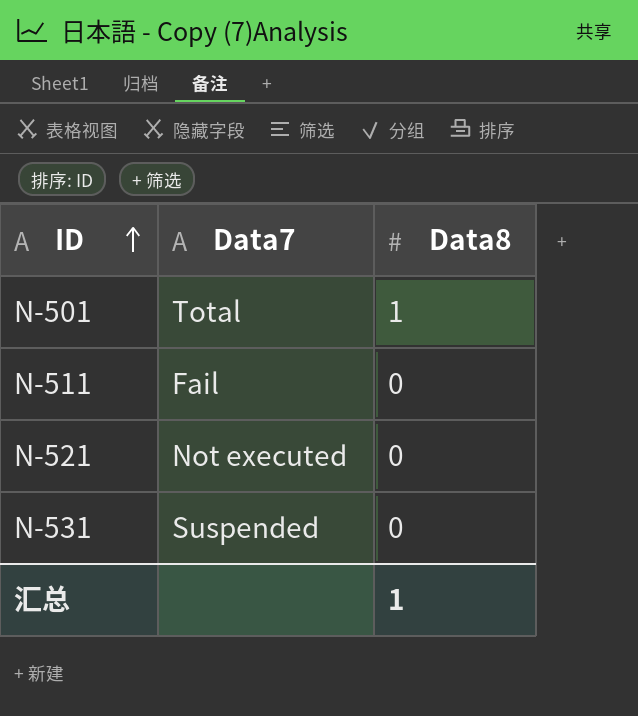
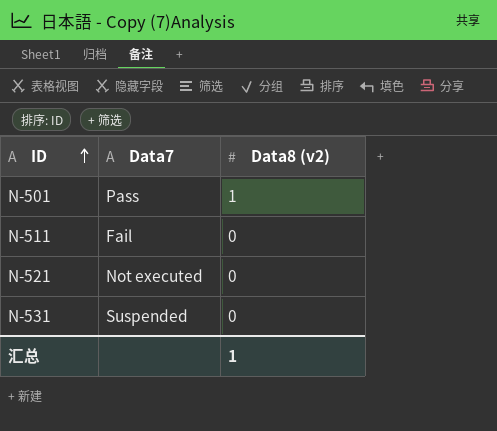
column name: Data8 -> Data8 (v2)
N-501 | Data7: Total -> Pass

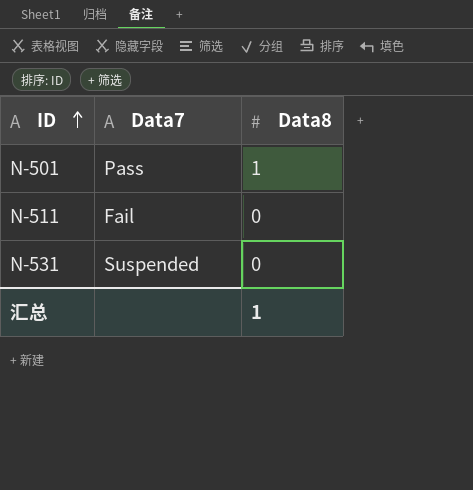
column name: Data8 (v2) -> Data8
row N-521: Not executed | 0 -> none

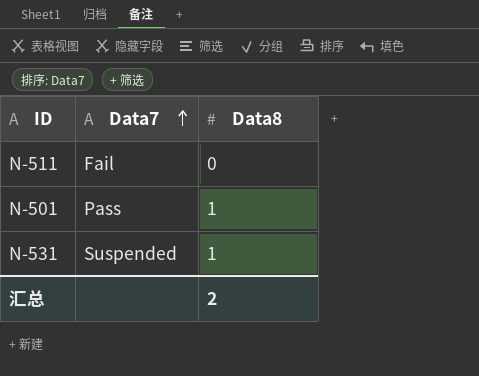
row order: ID ascending -> Data7 ascending
N-531 | Data8: 0 -> 1
汇总 | Data8: 1 -> 2

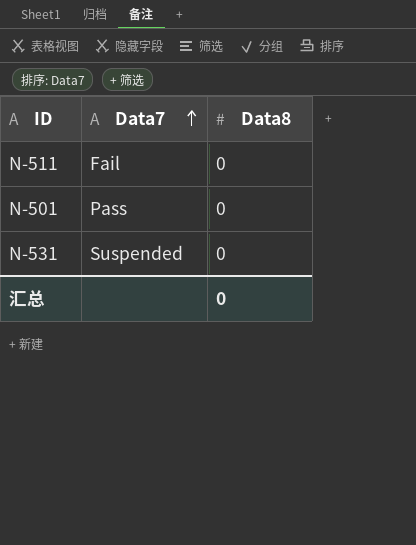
N-501 | Data8: 1 -> 0
N-531 | Data8: 1 -> 0
汇总 | Data8: 2 -> 0

